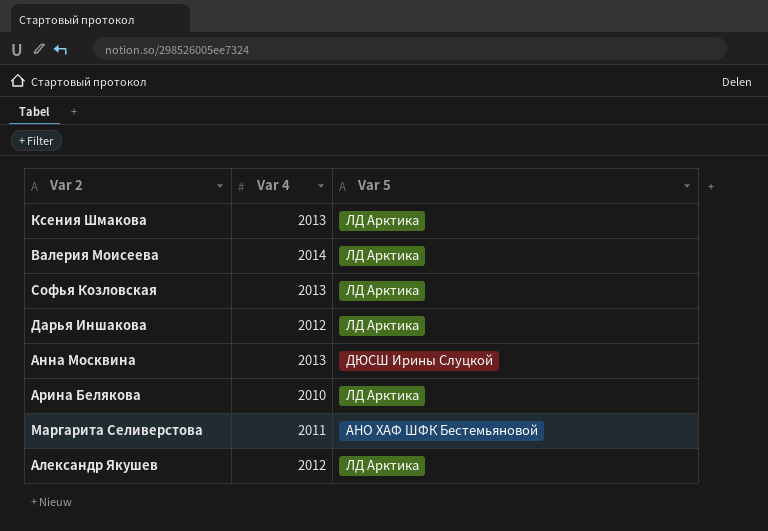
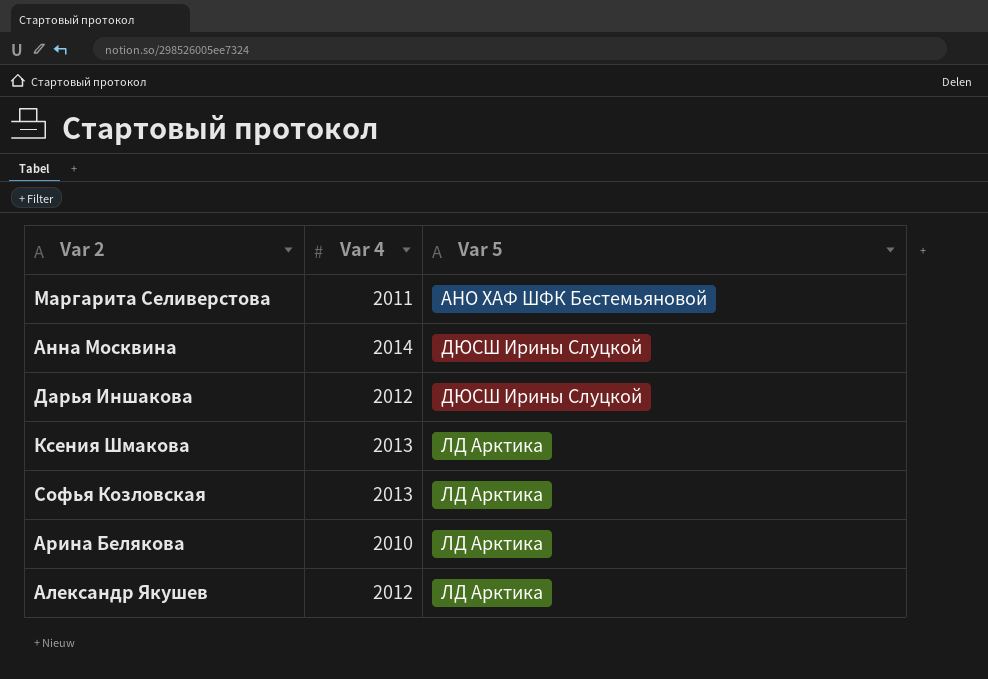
row order: none -> Var 5 ascending
row Валерия Моисеева: 2014 | ЛД Арктика -> none
Анна Москвина | Var 4: 2013 -> 2014
Дарья Иншакова | Var 5: ЛД Арктика -> ДЮСШ Ирины Слуцкой

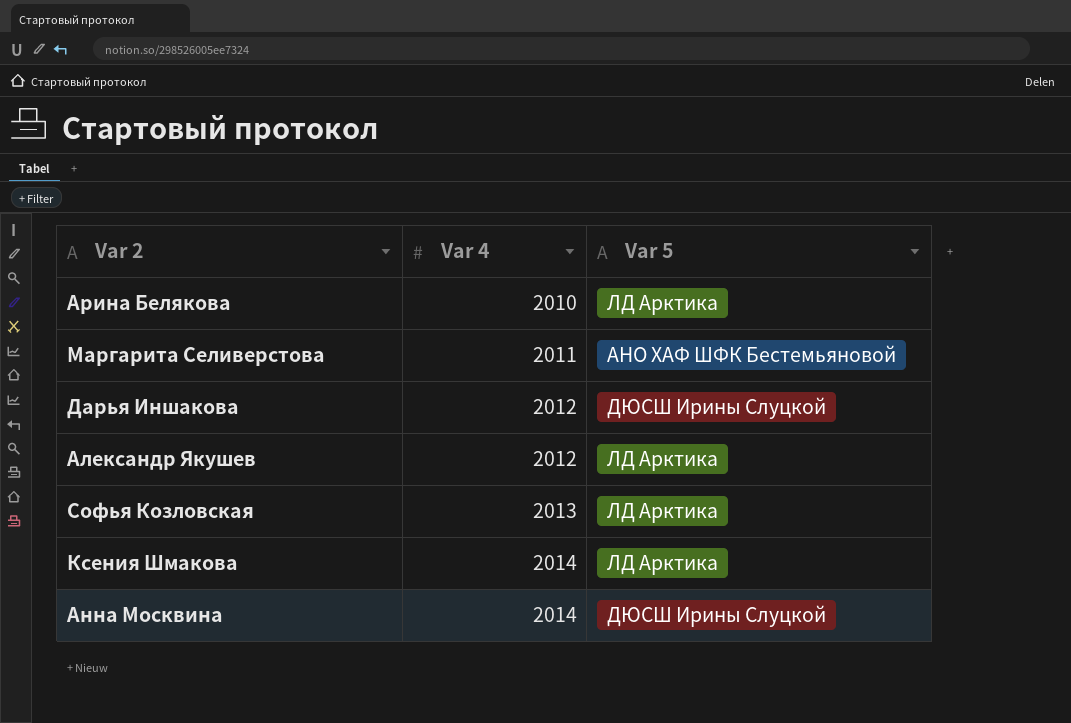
row order: Var 5 ascending -> Var 4 ascending
Ксения Шмакова | Var 4: 2013 -> 2014

